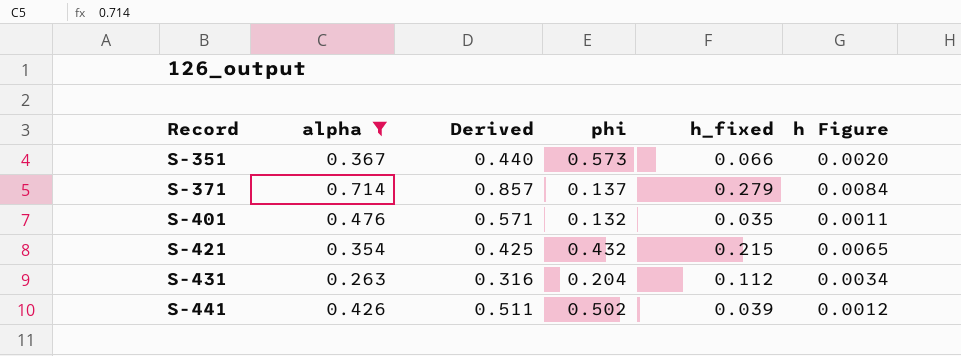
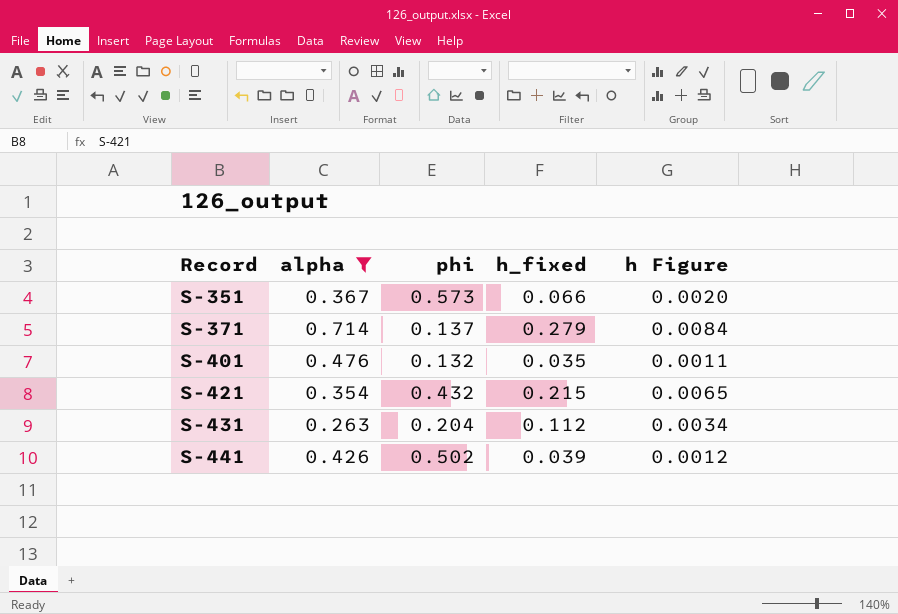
column Derived | formula: [alpha] * 1.2 -> none

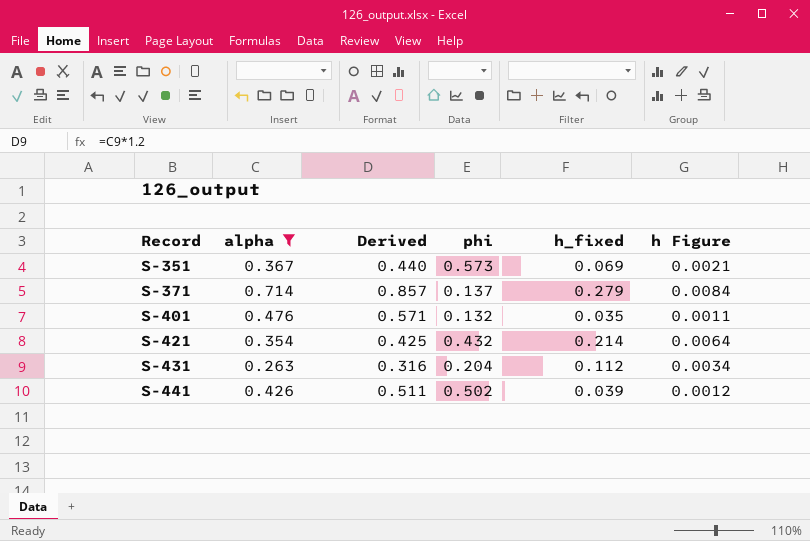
column Derived | formula: none -> [alpha] * 1.2
S-351 | h_fixed: 0.066 -> 0.069
S-351 | h Figure: 0.0020 -> 0.0021
S-421 | h_fixed: 0.215 -> 0.214
S-421 | h Figure: 0.0065 -> 0.0064

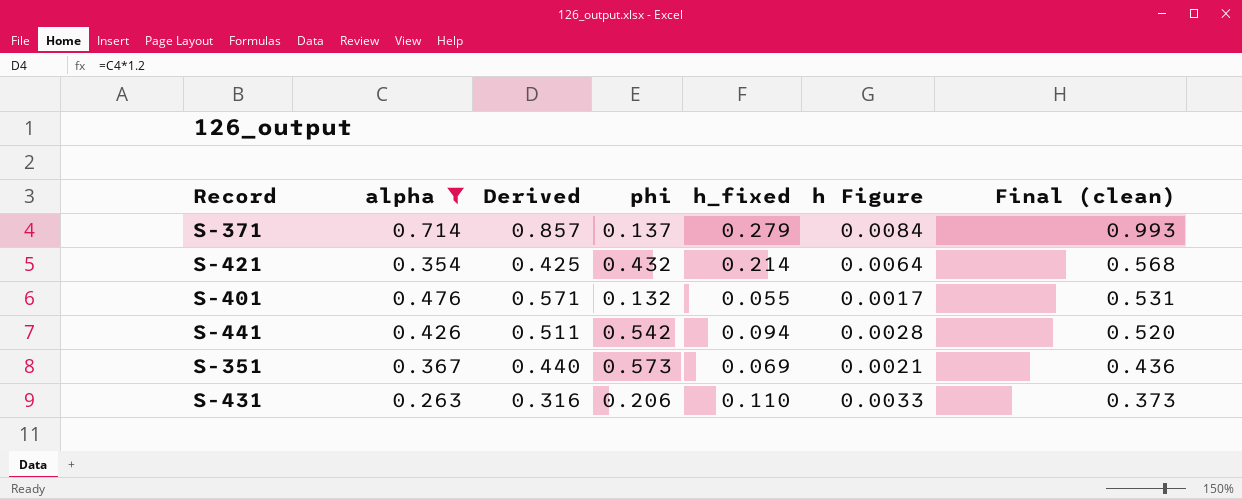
row order: Record ascending -> Final (clean) descending
column Final (clean) | formula: none -> [alpha] + [h_fixed]
S-401 | h_fixed: 0.035 -> 0.055
S-401 | h Figure: 0.0011 -> 0.0017
S-441 | phi: 0.502 -> 0.542
S-441 | h_fixed: 0.039 -> 0.094
S-441 | h Figure: 0.0012 -> 0.0028
S-431 | phi: 0.204 -> 0.206
S-431 | h_fixed: 0.112 -> 0.110
S-431 | h Figure: 0.0034 -> 0.0033

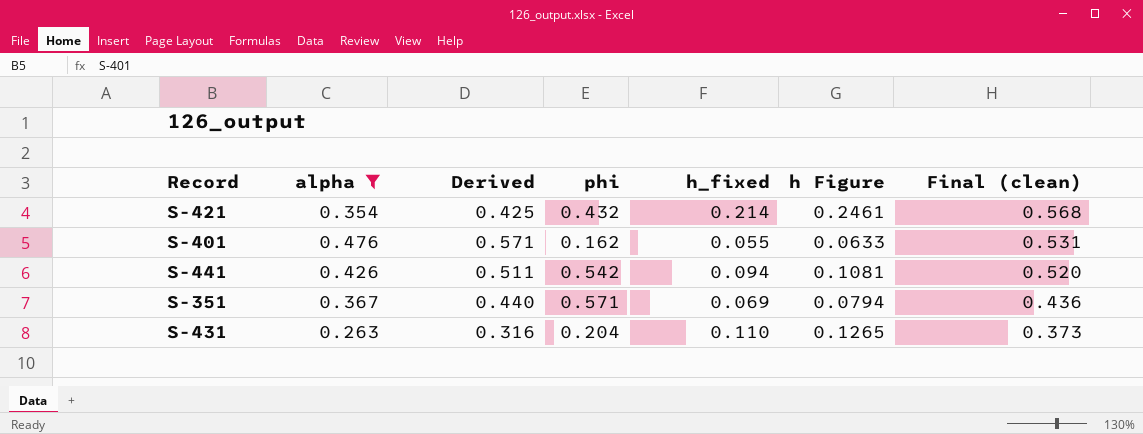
column h Figure | formula: [h_fixed] * 0.03 -> [h_fixed] * 1.15
row S-371: 0.714 | 0.857 | 0.137 | 0.279 | 0.0084 | 0.993 -> none
S-401 | phi: 0.132 -> 0.162
S-351 | phi: 0.573 -> 0.571
S-431 | phi: 0.206 -> 0.204

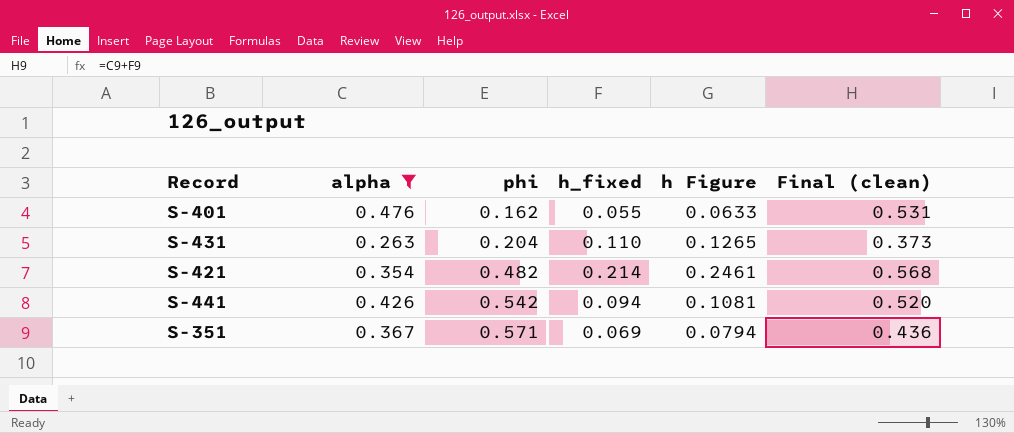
row order: Final (clean) descending -> phi ascending
column Derived | formula: [alpha] * 1.2 -> none
S-421 | phi: 0.432 -> 0.482

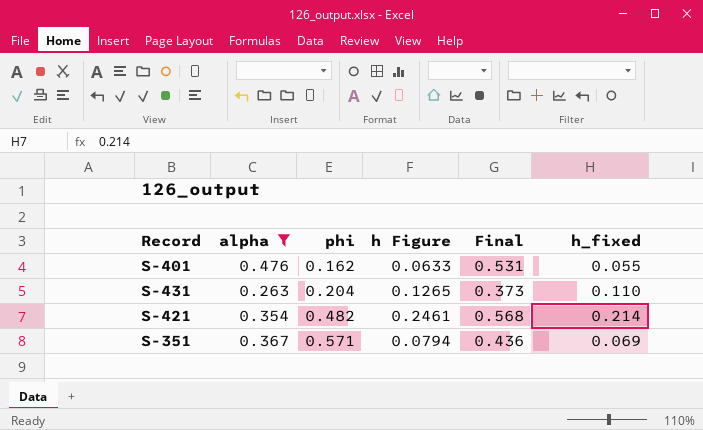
column name: Final (clean) -> Final
column h_fixed | position: 4 -> 6
row S-441: 0.426 | 0.542 | 0.094 | 0.1081 | 0.520 -> none

